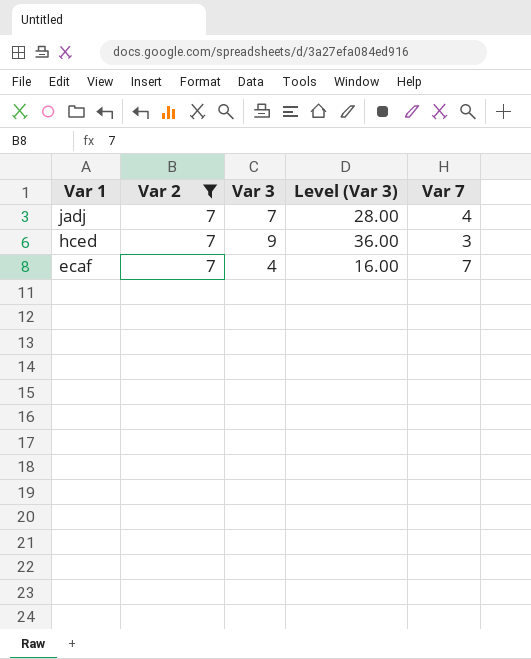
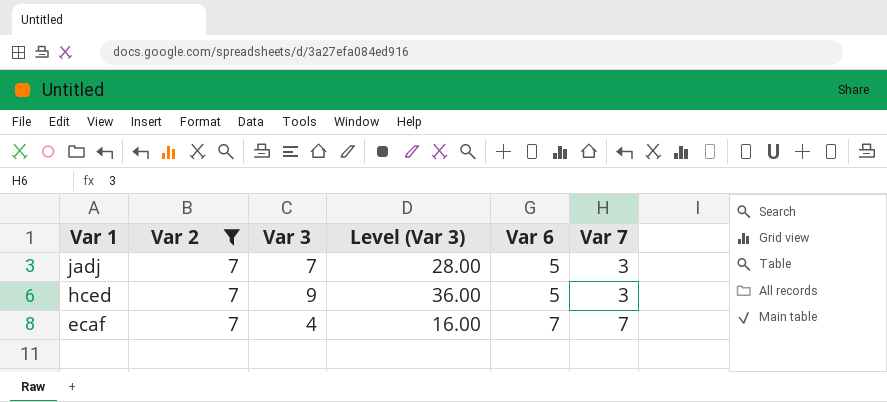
column Var 6 | position: none -> 5
jadj | Var 7: 4 -> 3

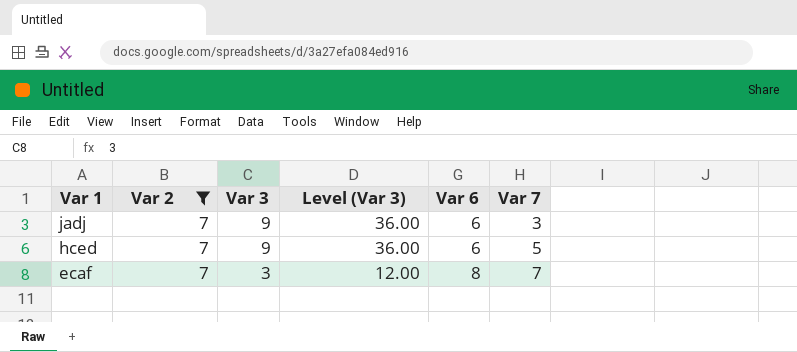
jadj | Var 3: 7 -> 9
jadj | Level (Var 3): 28.00 -> 36.00
jadj | Var 6: 5 -> 6
hced | Var 6: 5 -> 6
hced | Var 7: 3 -> 5
ecaf | Var 3: 4 -> 3
ecaf | Level (Var 3): 16.00 -> 12.00
ecaf | Var 6: 7 -> 8

